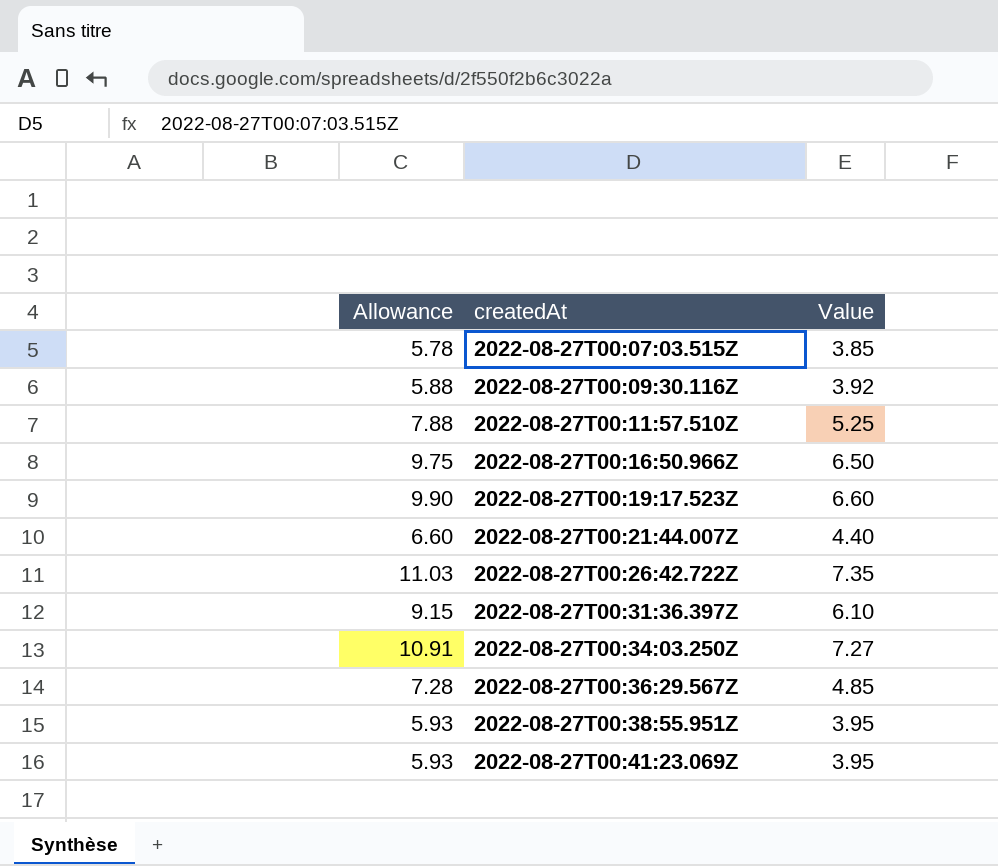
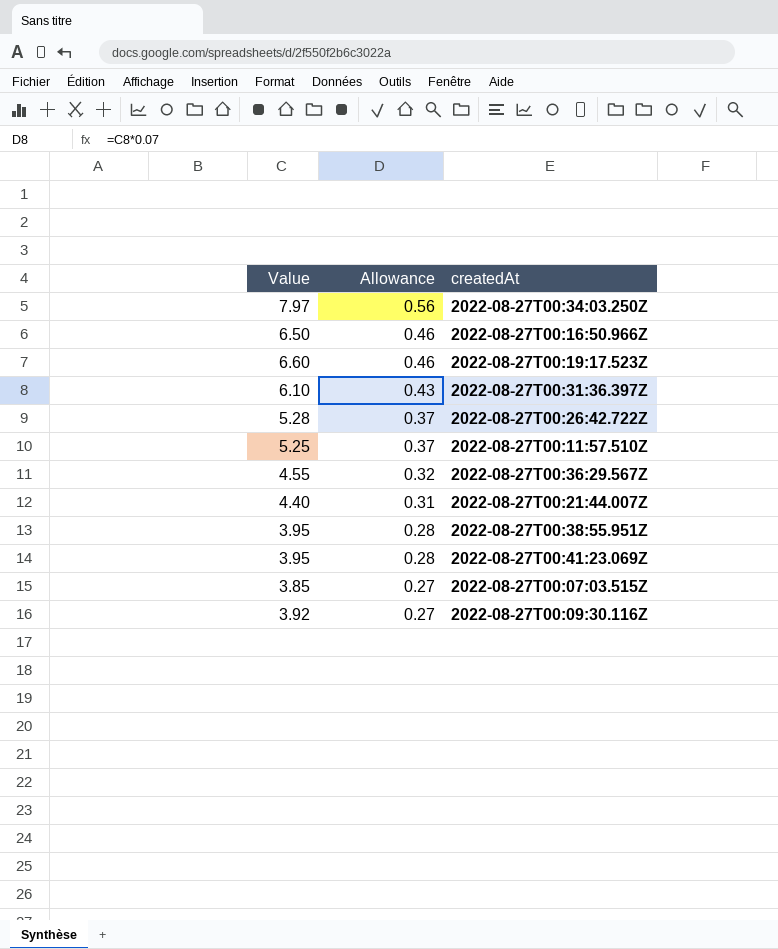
row order: createdAt ascending -> Allowance descending
column Value | position: 3 -> 1
column Allowance | formula: [Value] * 1.5 -> [Value] * 0.07
2022-08-27T00:34:03.250Z | Value: 7.27 -> 7.97
2022-08-27T00:26:42.722Z | Value: 7.35 -> 5.28
2022-08-27T00:36:29.567Z | Value: 4.85 -> 4.55

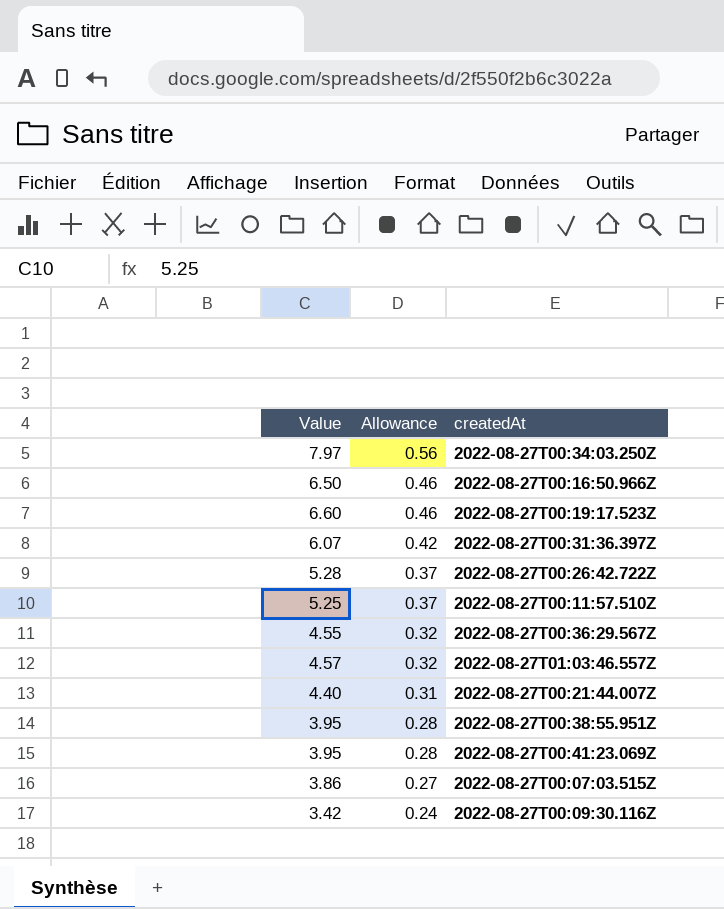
2022-08-27T00:31:36.397Z | Value: 6.10 -> 6.07
2022-08-27T00:31:36.397Z | Allowance: 0.43 -> 0.42
row 2022-08-27T01:03:46.557Z: none -> 4.57 | 0.32
2022-08-27T00:07:03.515Z | Value: 3.85 -> 3.86
2022-08-27T00:09:30.116Z | Value: 3.92 -> 3.42
2022-08-27T00:09:30.116Z | Allowance: 0.27 -> 0.24

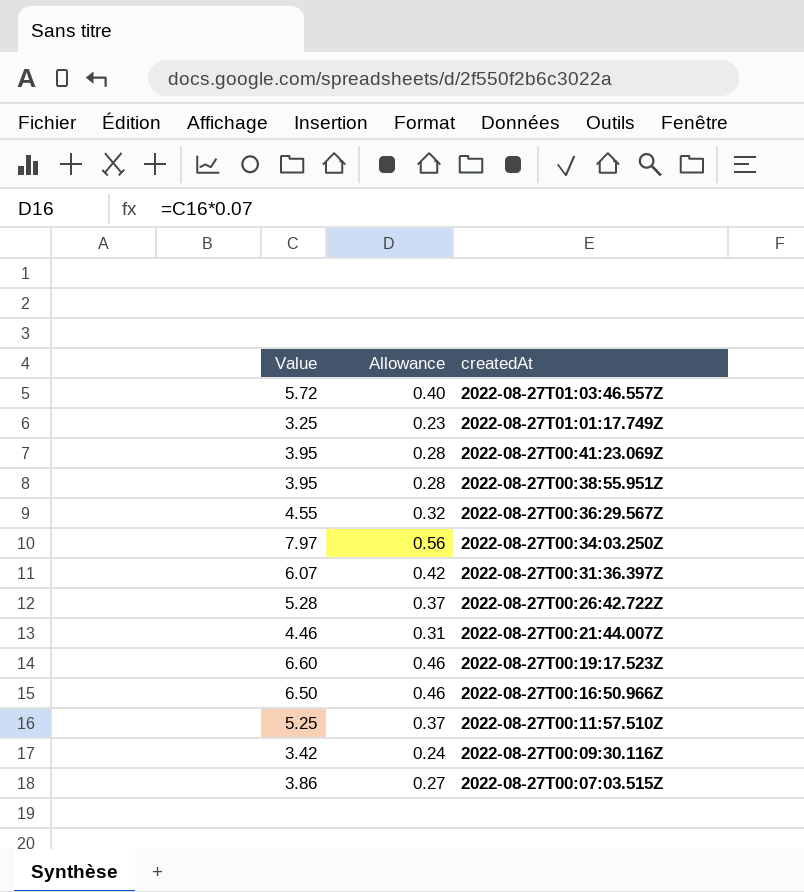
row order: Allowance descending -> createdAt descending
2022-08-27T01:03:46.557Z | Value: 4.57 -> 5.72
2022-08-27T01:03:46.557Z | Allowance: 0.32 -> 0.40
row 2022-08-27T01:01:17.749Z: none -> 3.25 | 0.23
2022-08-27T00:21:44.007Z | Value: 4.40 -> 4.46

